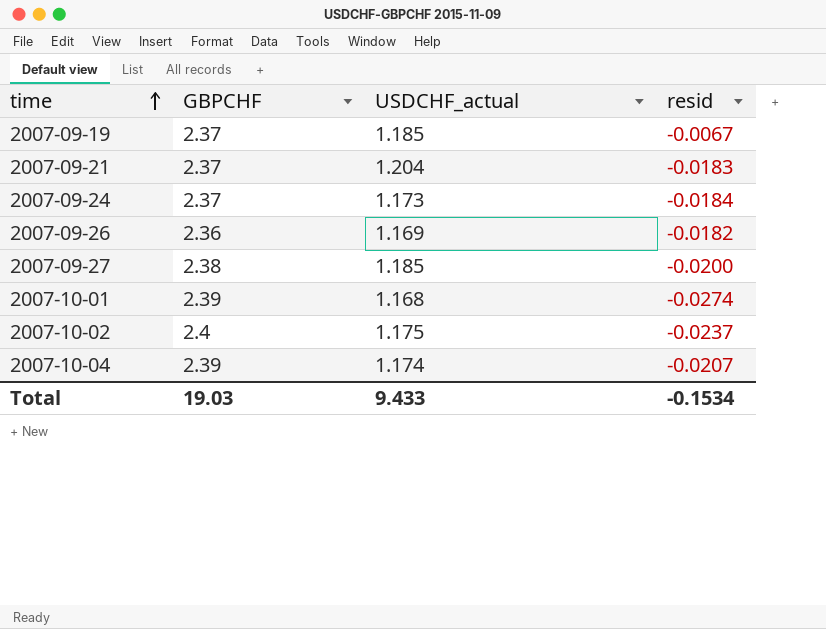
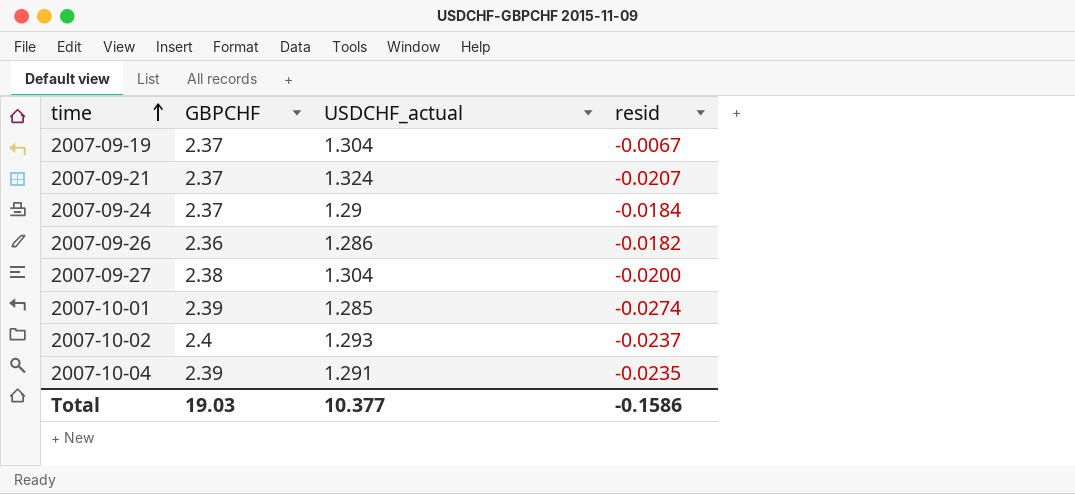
2007-09-19 | USDCHF_actual: 1.185 -> 1.304
2007-09-21 | USDCHF_actual: 1.204 -> 1.324
2007-09-21 | resid: -0.0183 -> -0.0207
2007-09-24 | USDCHF_actual: 1.173 -> 1.29
2007-09-26 | USDCHF_actual: 1.169 -> 1.286
2007-09-27 | USDCHF_actual: 1.185 -> 1.304
2007-10-01 | USDCHF_actual: 1.168 -> 1.285
2007-10-02 | USDCHF_actual: 1.175 -> 1.293
2007-10-04 | USDCHF_actual: 1.174 -> 1.291
2007-10-04 | resid: -0.0207 -> -0.0235
Total | USDCHF_actual: 9.433 -> 10.377
Total | resid: -0.1534 -> -0.1586

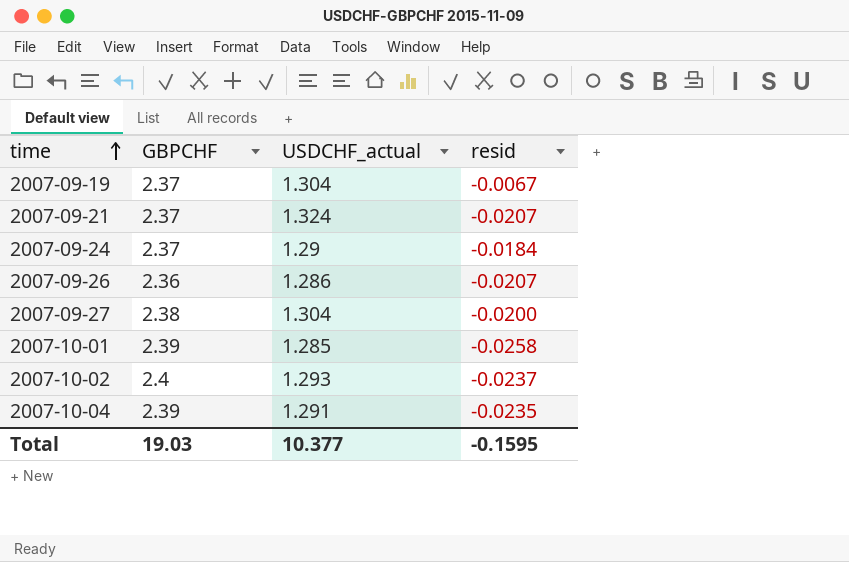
2007-09-26 | resid: -0.0182 -> -0.0207
2007-10-01 | resid: -0.0274 -> -0.0258
Total | resid: -0.1586 -> -0.1595

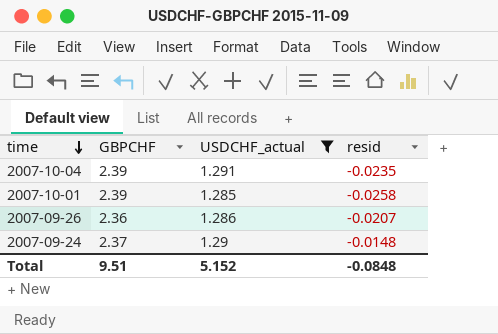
filter: none -> USDCHF_actual <= 1.291
row order: time ascending -> time descending
2007-09-24 | resid: -0.0184 -> -0.0148
Total | GBPCHF: 19.03 -> 9.51
Total | USDCHF_actual: 10.377 -> 5.152
Total | resid: -0.1595 -> -0.0848

